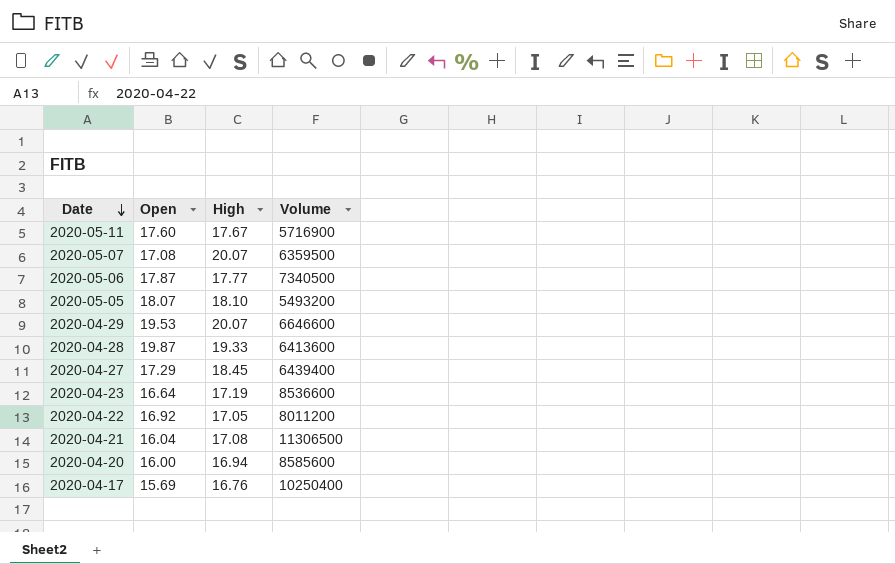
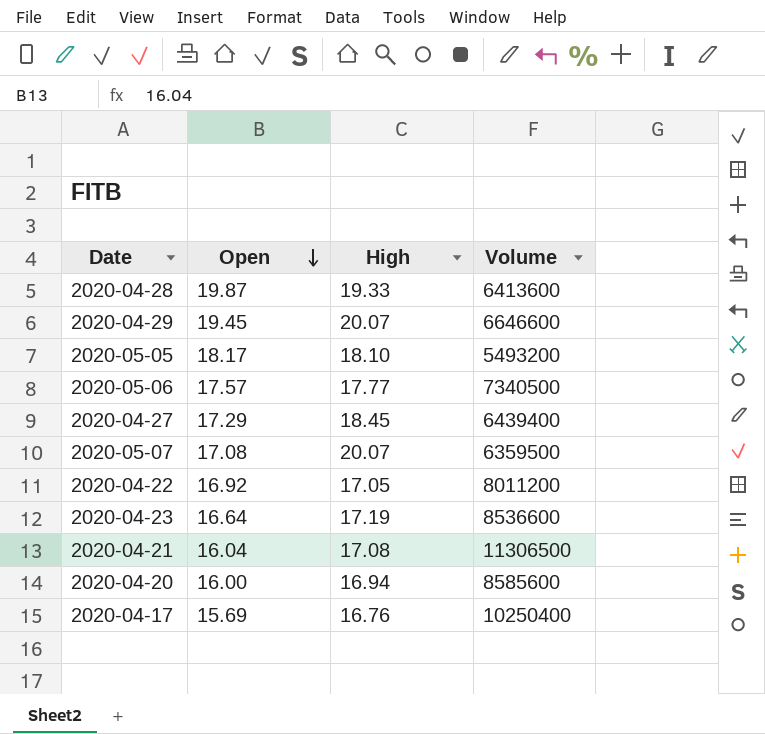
row order: Date descending -> Open descending
row 2020-05-11: 17.60 | 17.67 | 5716900 -> none
2020-04-29 | Open: 19.53 -> 19.45
2020-05-05 | Open: 18.07 -> 18.17
2020-05-06 | Open: 17.87 -> 17.57

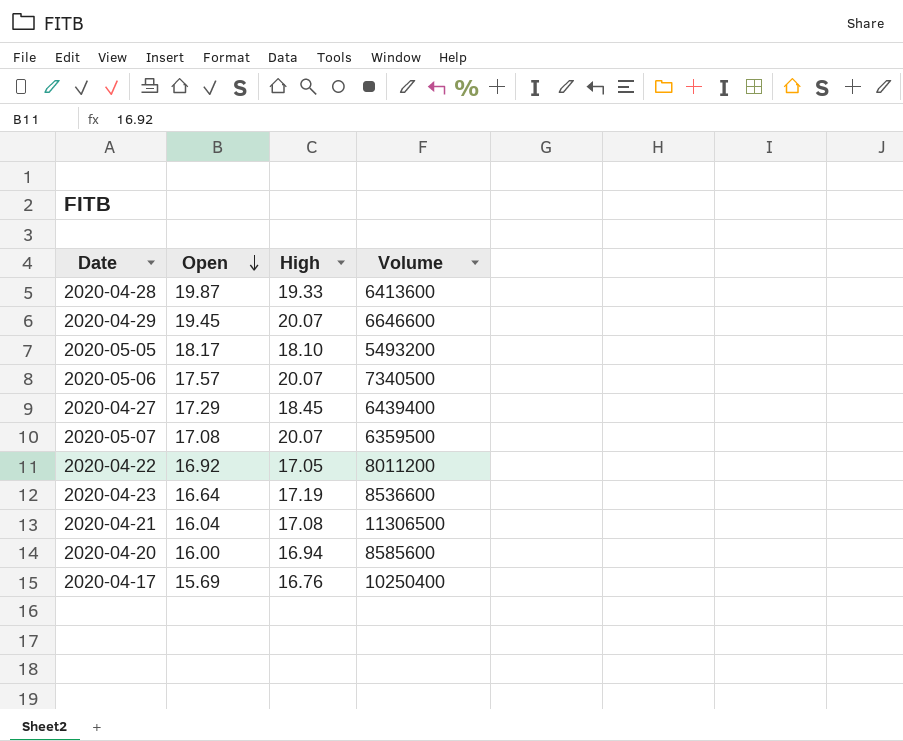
2020-05-06 | High: 17.77 -> 20.07

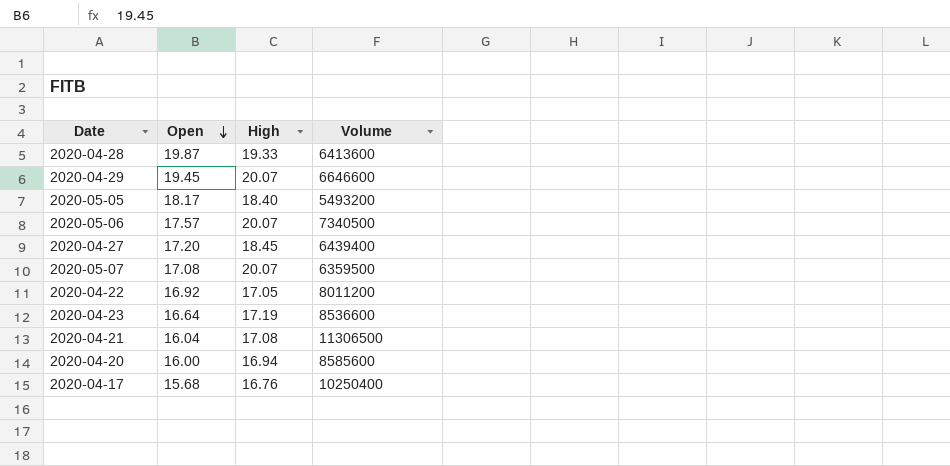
2020-05-05 | High: 18.10 -> 18.40
2020-04-27 | Open: 17.29 -> 17.20
2020-04-17 | Open: 15.69 -> 15.68

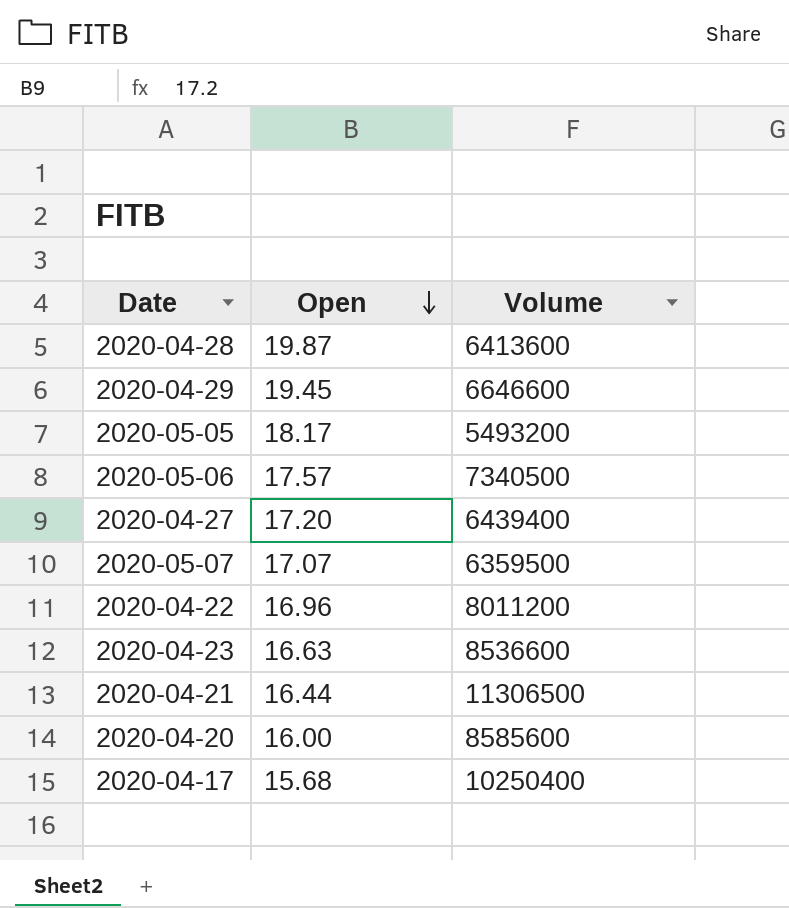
column High | position: 3 -> none
2020-05-07 | Open: 17.08 -> 17.07
2020-04-22 | Open: 16.92 -> 16.96
2020-04-23 | Open: 16.64 -> 16.63
2020-04-21 | Open: 16.04 -> 16.44

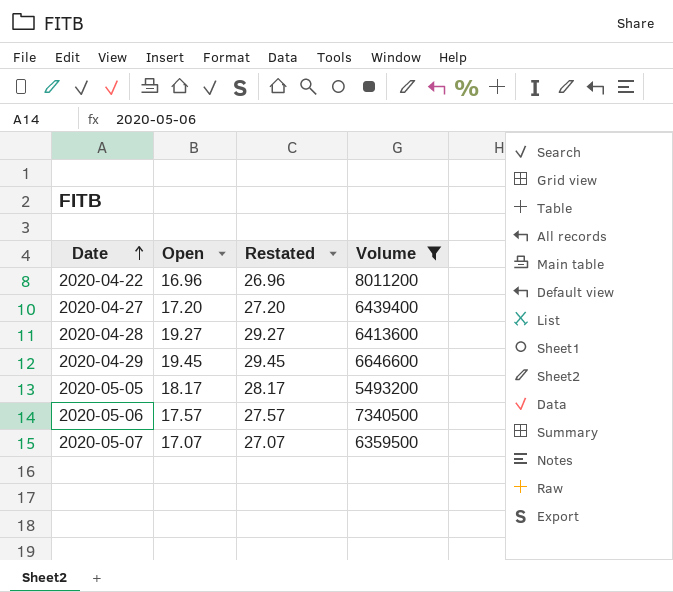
filter: none -> Volume <= 8011200
row order: Open descending -> Date ascending
column Restated | formula: none -> [Open] + 10
2020-04-28 | Open: 19.87 -> 19.27

